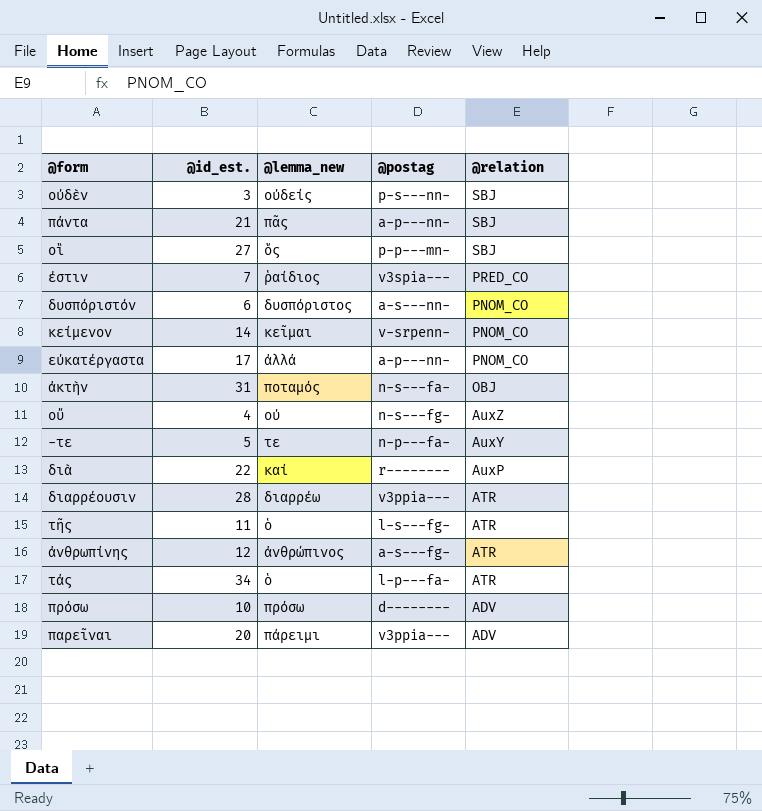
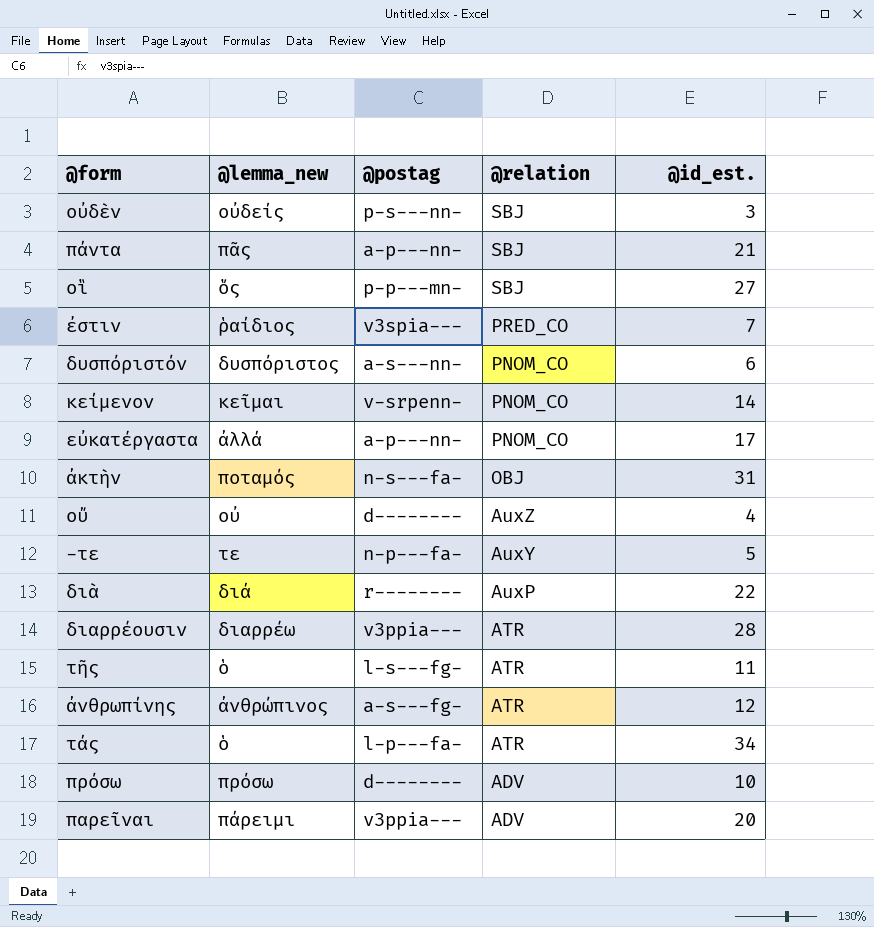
column @id_est. | position: 2 -> 5
οὔ | @postag: n-s---fg- -> d--------
διὰ | @lemma_new: καί -> διά

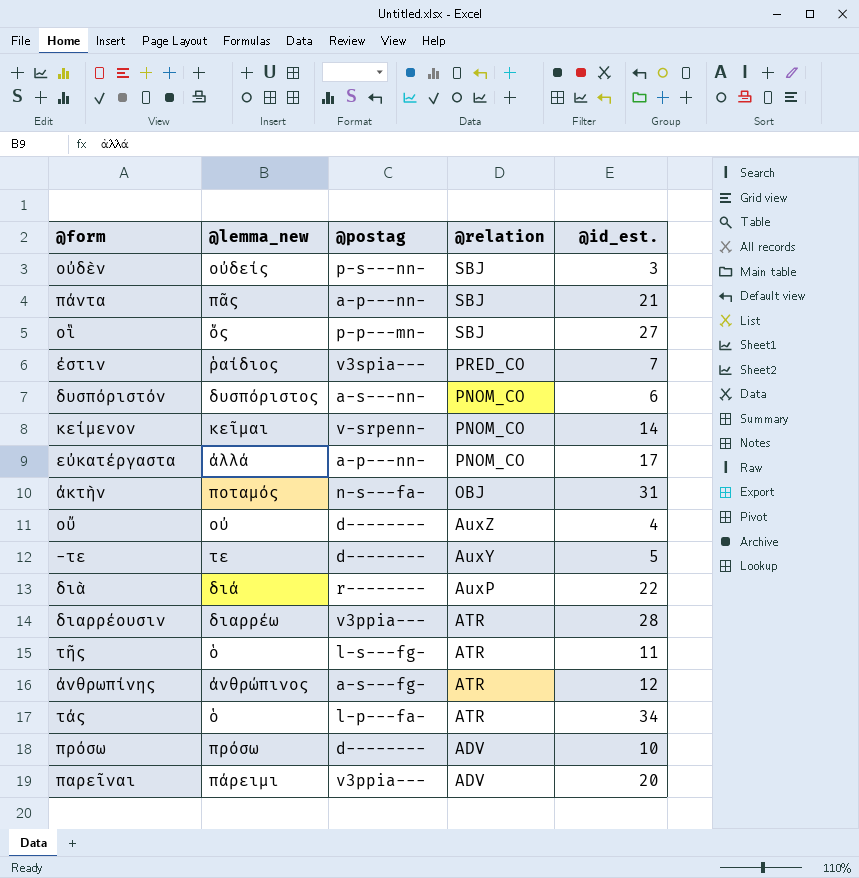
-τε | @postag: n-p---fa- -> d--------

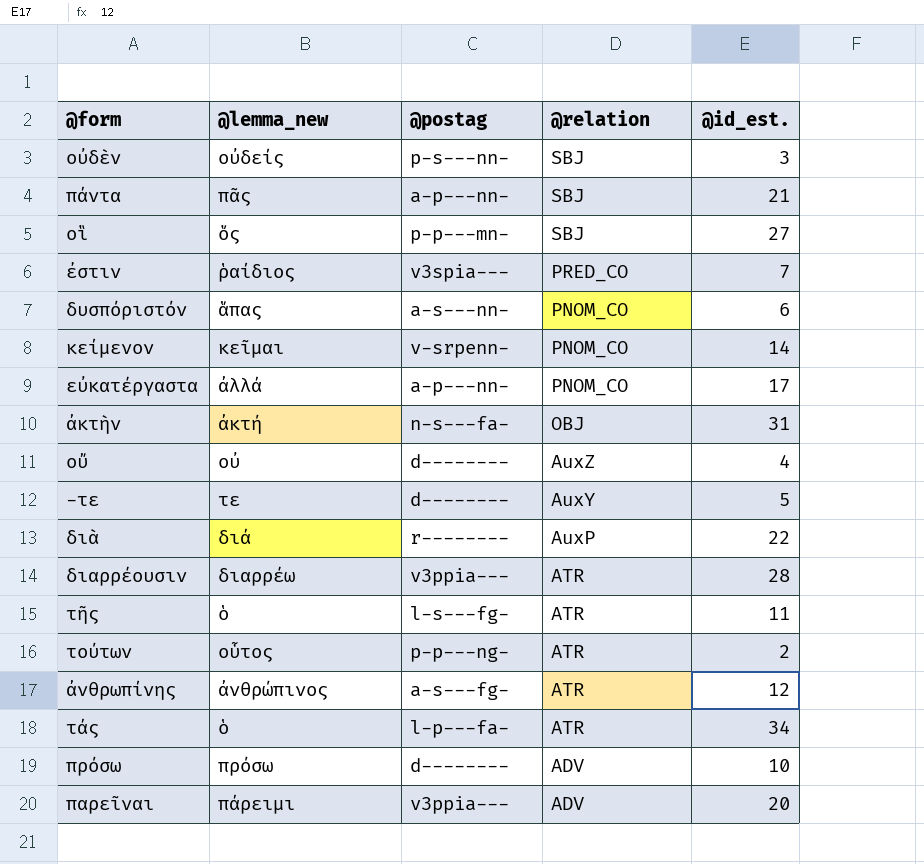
δυσπόριστόν | @lemma_new: δυσπόριστος -> ἅπας
ἀκτὴν | @lemma_new: ποταμός -> ἀκτή
row τούτων: none -> οὗτος | p-p---ng- | ATR | 2

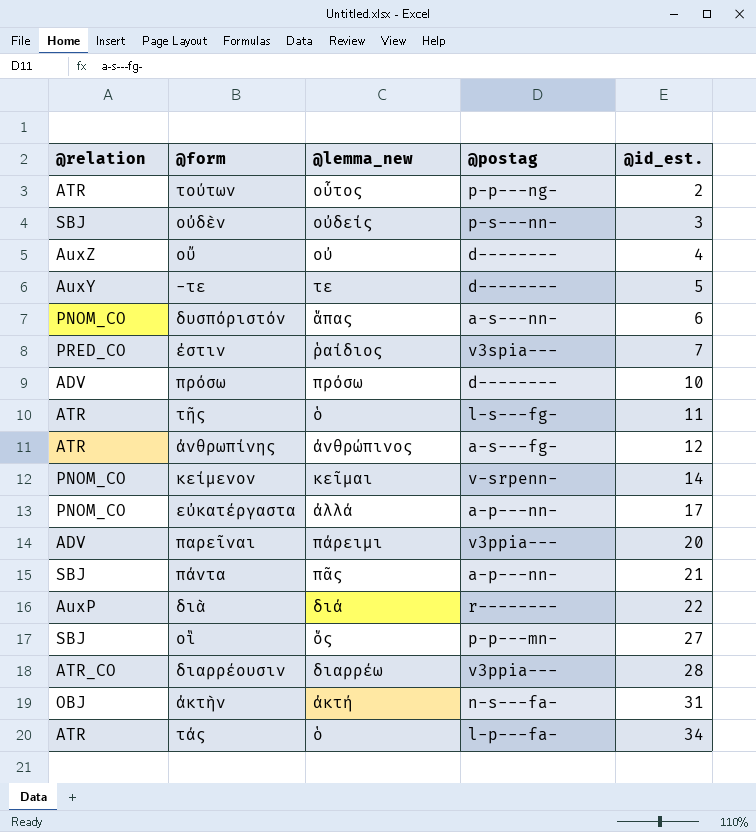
row order: @relation descending -> @id_est. ascending
column @relation | position: 4 -> 1
διαρρέουσιν | @relation: ATR -> ATR_CO

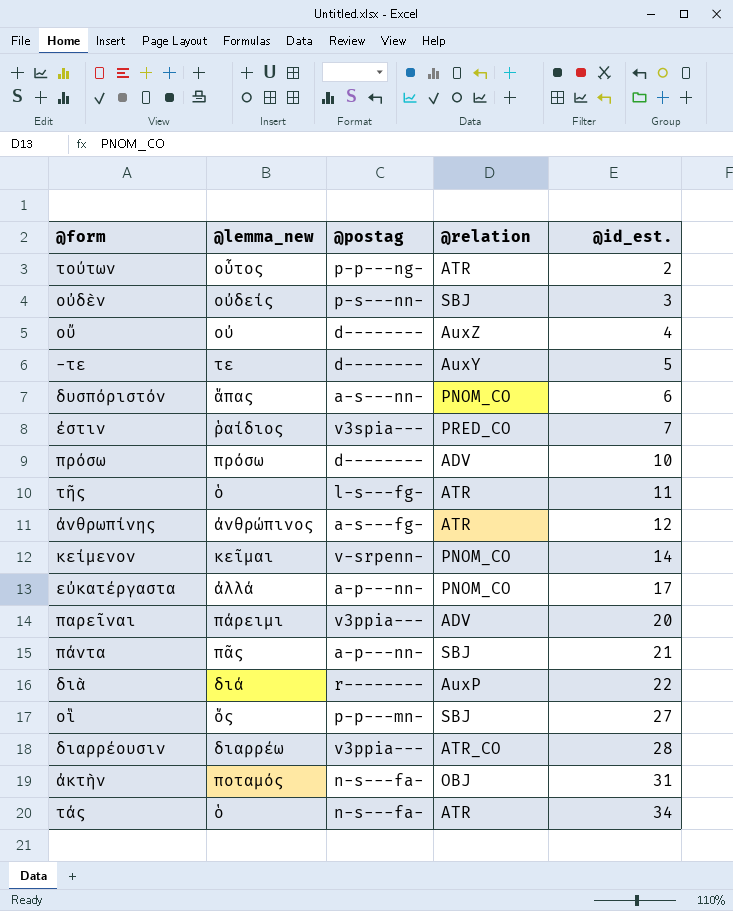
column @relation | position: 1 -> 4
ἀκτὴν | @lemma_new: ἀκτή -> ποταμός
τάς | @postag: l-p---fa- -> n-s---fa-

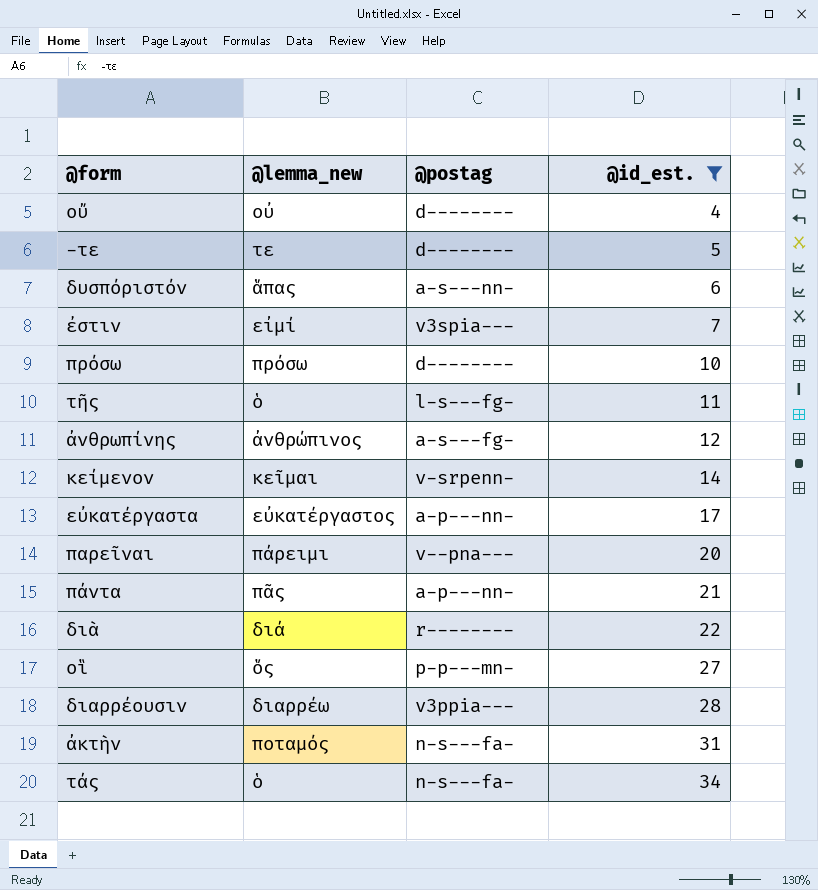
filter: none -> @id_est. >= 4
column @relation | position: 4 -> none
ἐστιν | @lemma_new: ῥαίδιος -> εἰμί
εὐκατέργαστα | @lemma_new: ἀλλά -> εὐκατέργαστος
παρεῖναι | @postag: v3ppia--- -> v--pna---

